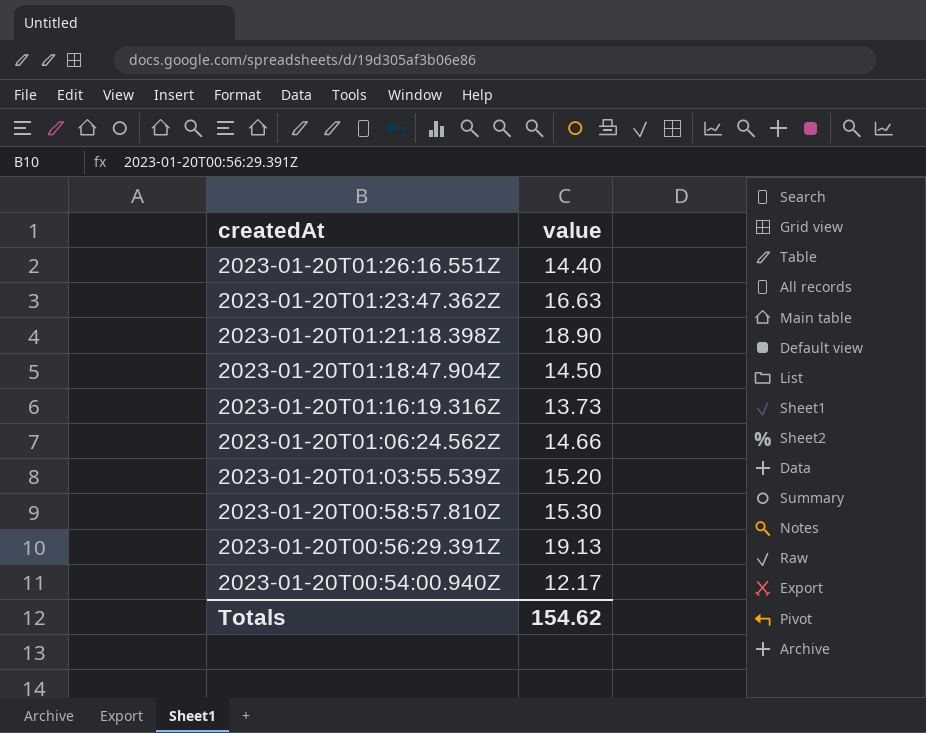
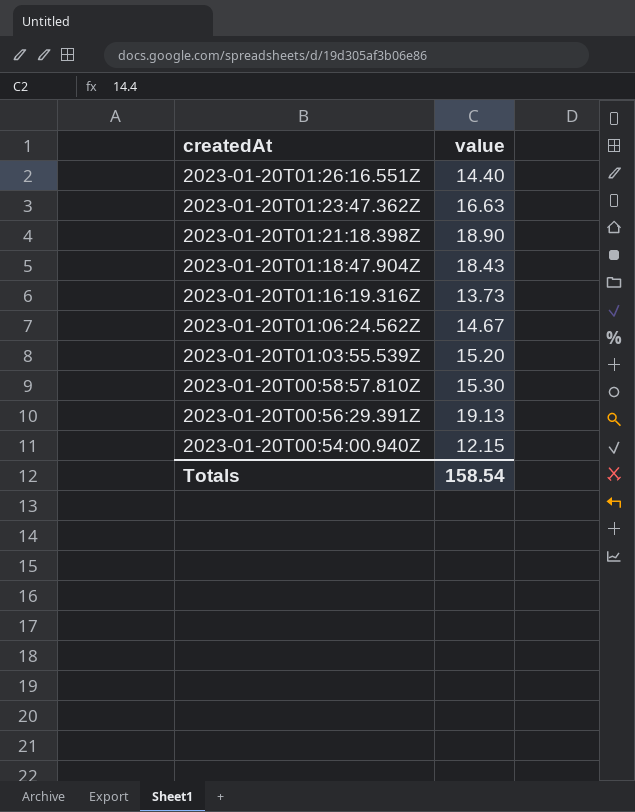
2023-01-20T01:18:47.904Z | value: 14.50 -> 18.43
2023-01-20T01:06:24.562Z | value: 14.66 -> 14.67
2023-01-20T00:54:00.940Z | value: 12.17 -> 12.15
Totals | value: 154.62 -> 158.54

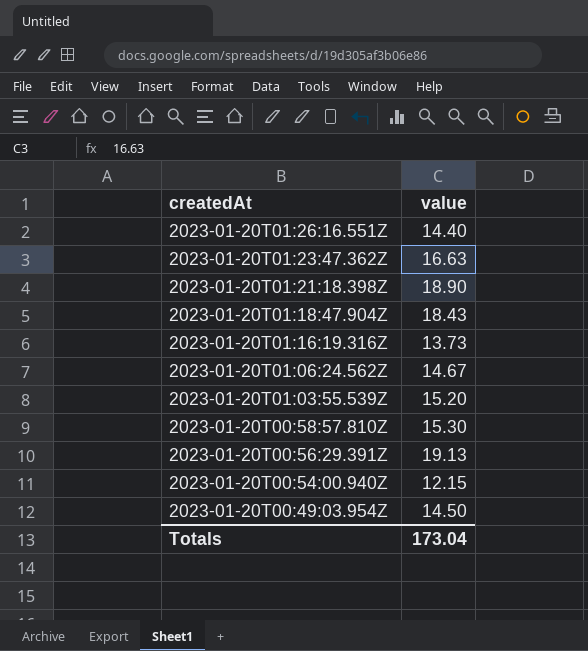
row 2023-01-20T00:49:03.954Z: none -> 14.50
Totals | value: 158.54 -> 173.04

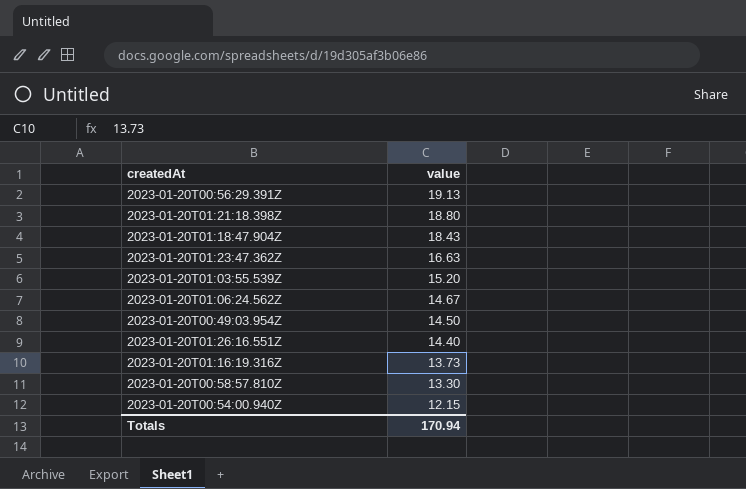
row order: createdAt descending -> value descending
2023-01-20T01:21:18.398Z | value: 18.90 -> 18.80
2023-01-20T00:58:57.810Z | value: 15.30 -> 13.30
Totals | value: 173.04 -> 170.94

